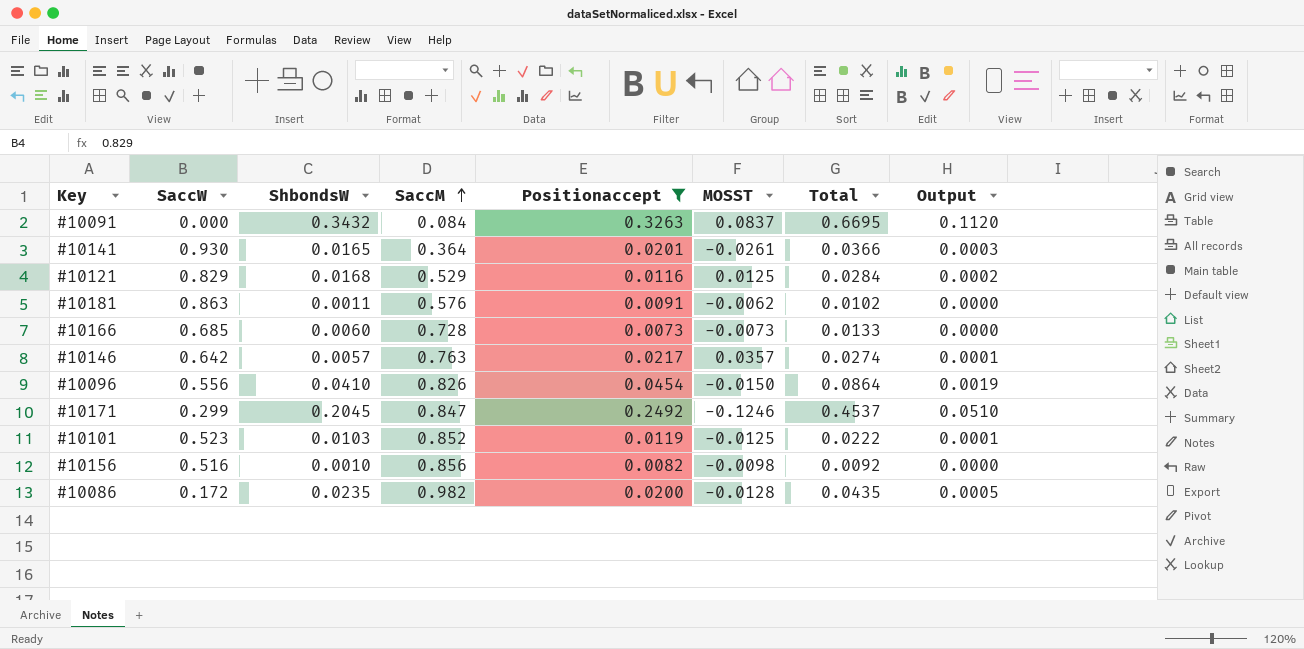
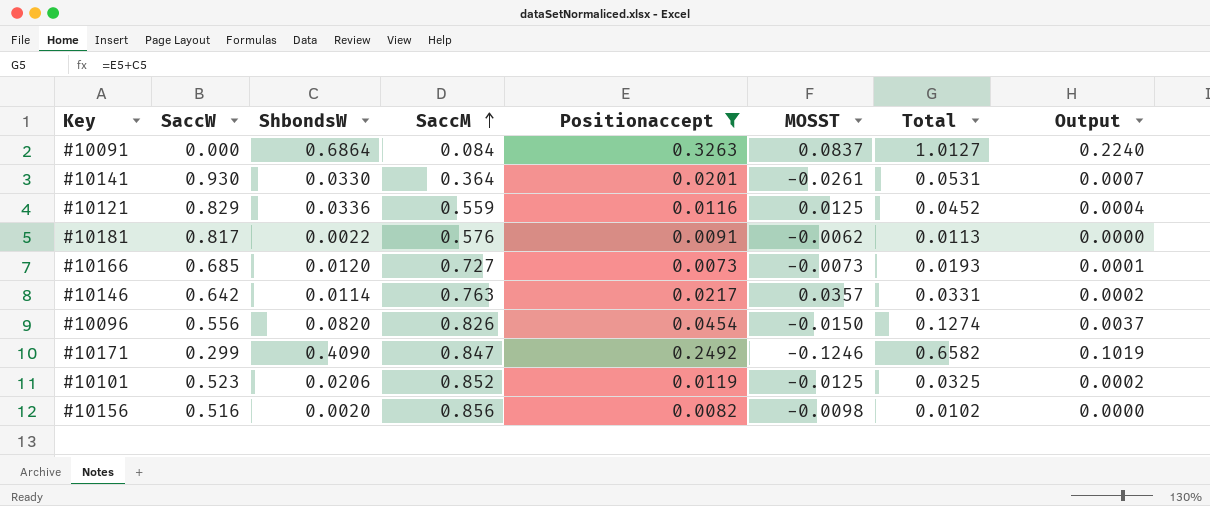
row #10086: 0.172 | 0.0235 | 0.982 | 0.0200 | -0.0128 | 0.0435 | 0.0005 -> none
#10091 | ShbondsW: 0.3432 -> 0.6864
#10091 | Total: 0.6695 -> 1.0127
#10091 | Output: 0.1120 -> 0.2240
#10141 | ShbondsW: 0.0165 -> 0.0330
#10141 | Total: 0.0366 -> 0.0531
#10141 | Output: 0.0003 -> 0.0007
#10121 | ShbondsW: 0.0168 -> 0.0336
#10121 | SaccM: 0.529 -> 0.559
#10121 | Total: 0.0284 -> 0.0452
#10121 | Output: 0.0002 -> 0.0004
#10181 | SaccW: 0.863 -> 0.817
#10181 | ShbondsW: 0.0011 -> 0.0022
#10181 | Total: 0.0102 -> 0.0113
#10166 | ShbondsW: 0.0060 -> 0.0120
#10166 | SaccM: 0.728 -> 0.727
#10166 | Total: 0.0133 -> 0.0193
#10166 | Output: 0.0000 -> 0.0001
#10146 | ShbondsW: 0.0057 -> 0.0114
#10146 | Total: 0.0274 -> 0.0331
#10146 | Output: 0.0001 -> 0.0002
#10096 | ShbondsW: 0.0410 -> 0.0820
#10096 | Total: 0.0864 -> 0.1274
#10096 | Output: 0.0019 -> 0.0037
#10171 | ShbondsW: 0.2045 -> 0.4090
#10171 | Total: 0.4537 -> 0.6582
#10171 | Output: 0.0510 -> 0.1019
#10101 | ShbondsW: 0.0103 -> 0.0206
#10101 | Total: 0.0222 -> 0.0325
#10101 | Output: 0.0001 -> 0.0002
#10156 | ShbondsW: 0.0010 -> 0.0020
#10156 | Total: 0.0092 -> 0.0102

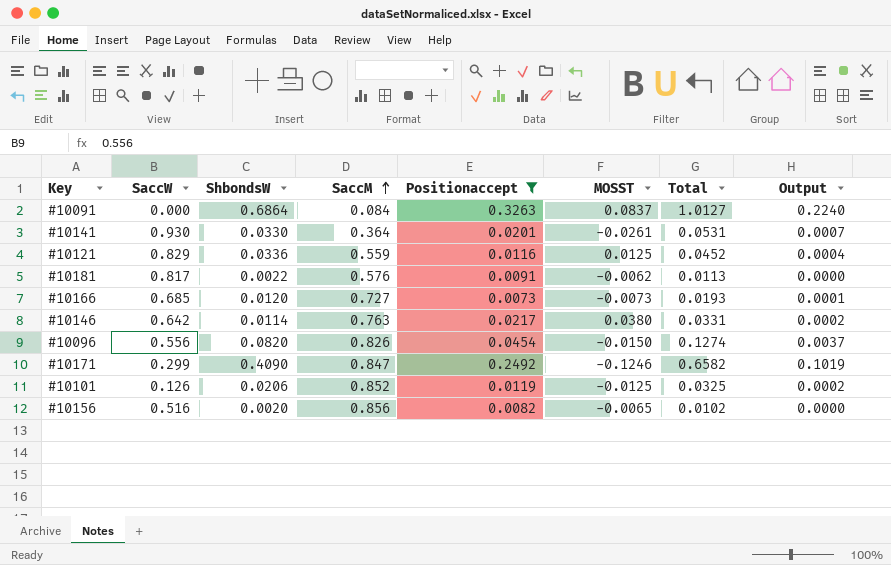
#10146 | MOSST: 0.0357 -> 0.0380
#10101 | SaccW: 0.523 -> 0.126
#10156 | MOSST: -0.0098 -> -0.0065

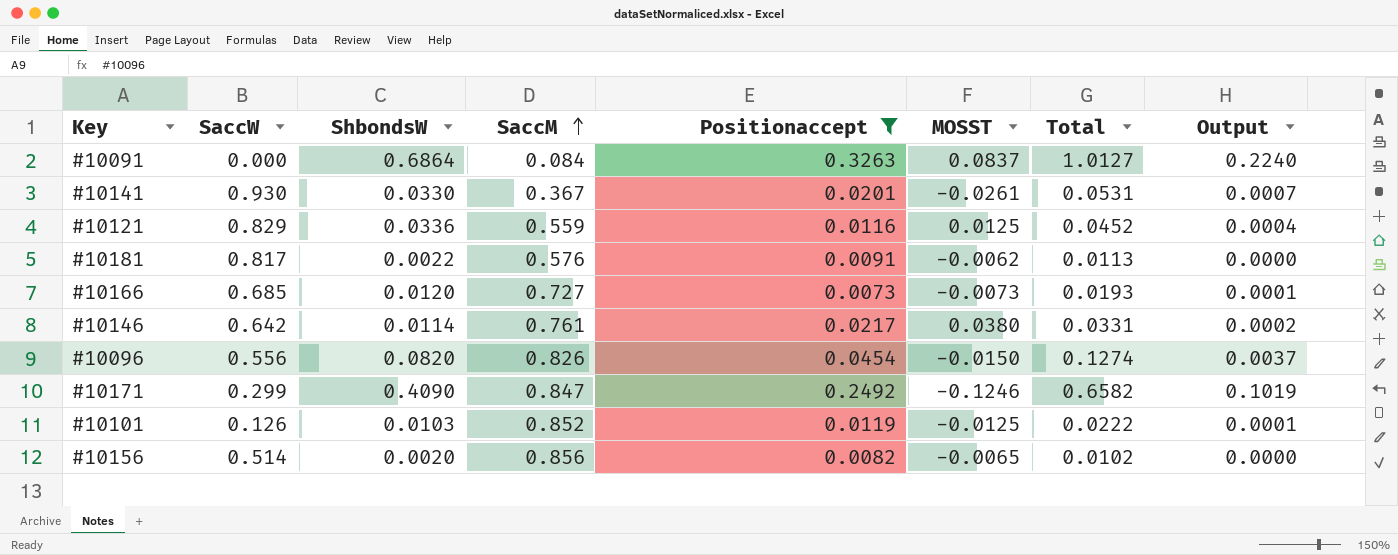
#10141 | SaccM: 0.364 -> 0.367
#10146 | SaccM: 0.763 -> 0.761
#10101 | ShbondsW: 0.0206 -> 0.0103
#10101 | Total: 0.0325 -> 0.0222
#10101 | Output: 0.0002 -> 0.0001
#10156 | SaccW: 0.516 -> 0.514

